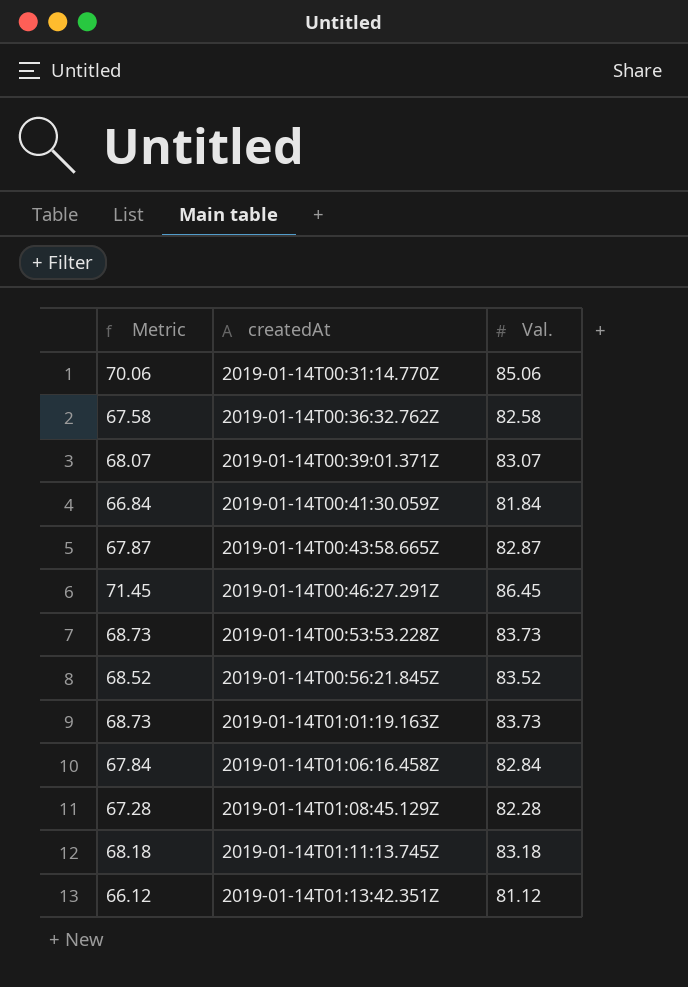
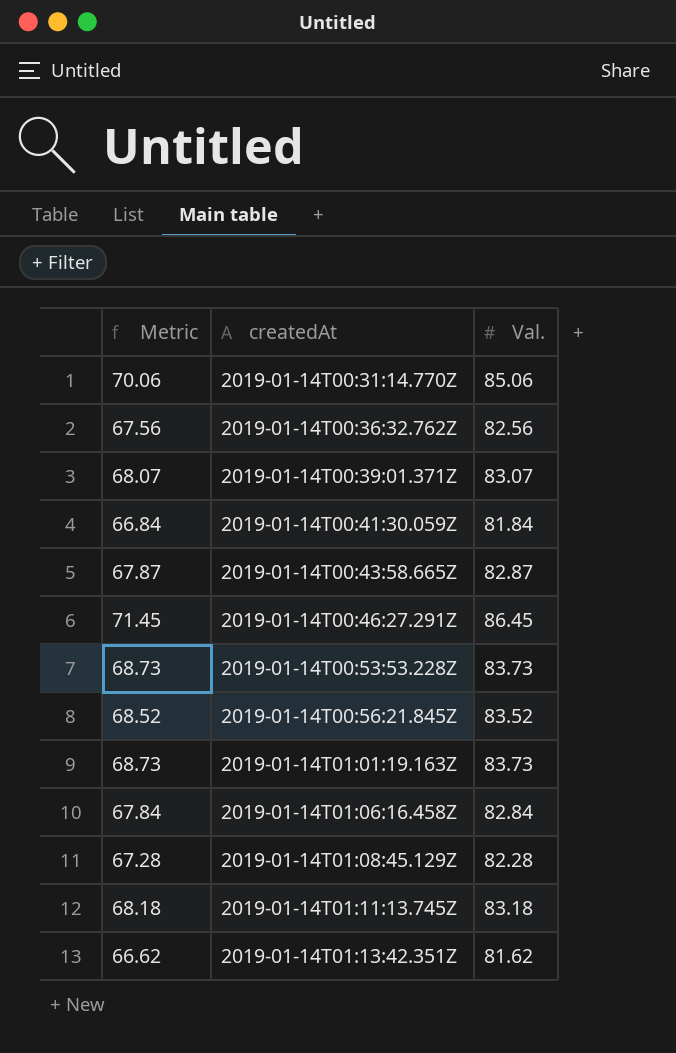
2019-01-14T00:36:32.762Z | Metric: 67.58 -> 67.56
2019-01-14T00:36:32.762Z | Val.: 82.58 -> 82.56
2019-01-14T01:13:42.351Z | Metric: 66.12 -> 66.62
2019-01-14T01:13:42.351Z | Val.: 81.12 -> 81.62

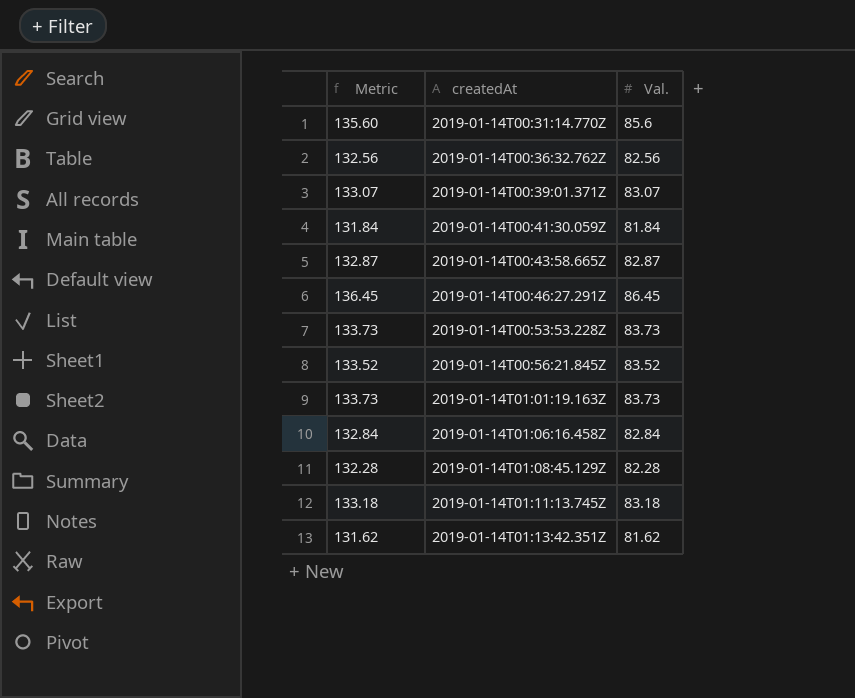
column Metric | formula: [Val.] - 15 -> [Val.] + 50
2019-01-14T00:31:14.770Z | Val.: 85.06 -> 85.6

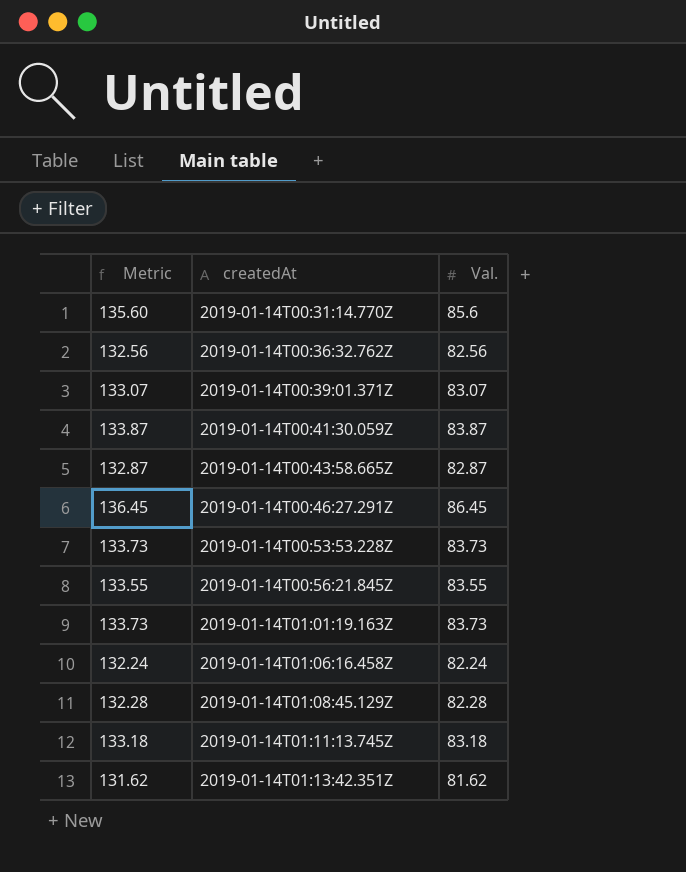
2019-01-14T00:41:30.059Z | Metric: 131.84 -> 133.87
2019-01-14T00:41:30.059Z | Val.: 81.84 -> 83.87
2019-01-14T00:56:21.845Z | Metric: 133.52 -> 133.55
2019-01-14T00:56:21.845Z | Val.: 83.52 -> 83.55
2019-01-14T01:06:16.458Z | Metric: 132.84 -> 132.24
2019-01-14T01:06:16.458Z | Val.: 82.84 -> 82.24

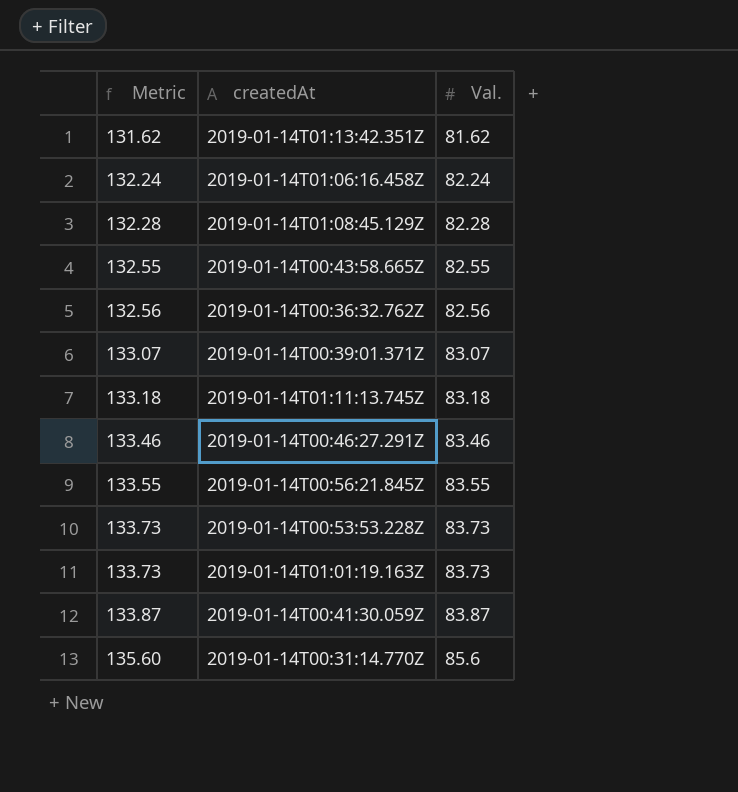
row order: createdAt ascending -> Metric ascending
2019-01-14T00:43:58.665Z | Metric: 132.87 -> 132.55
2019-01-14T00:43:58.665Z | Val.: 82.87 -> 82.55
2019-01-14T00:46:27.291Z | Metric: 136.45 -> 133.46
2019-01-14T00:46:27.291Z | Val.: 86.45 -> 83.46

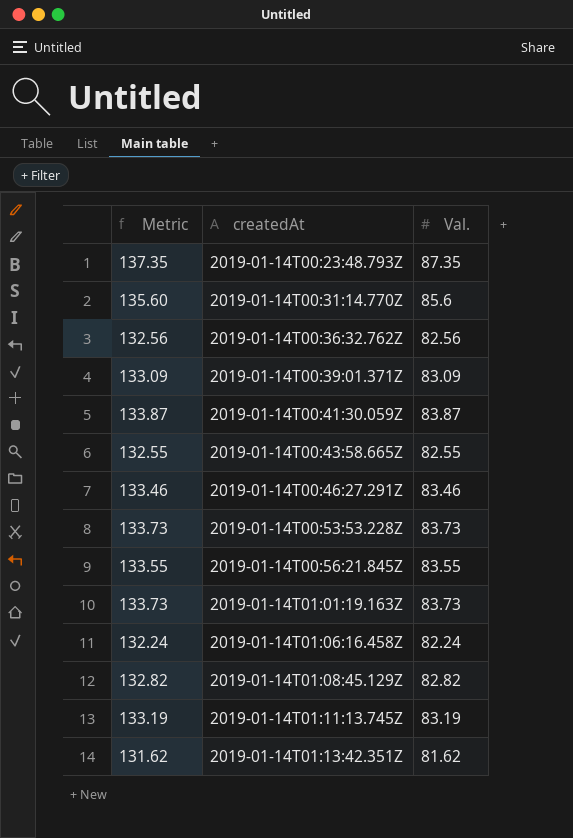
row order: Metric ascending -> createdAt ascending
row 2019-01-14T00:23:48.793Z: none -> 137.35 | 87.35
2019-01-14T00:39:01.371Z | Metric: 133.07 -> 133.09
2019-01-14T00:39:01.371Z | Val.: 83.07 -> 83.09
2019-01-14T01:08:45.129Z | Metric: 132.28 -> 132.82
2019-01-14T01:08:45.129Z | Val.: 82.28 -> 82.82
2019-01-14T01:11:13.745Z | Metric: 133.18 -> 133.19
2019-01-14T01:11:13.745Z | Val.: 83.18 -> 83.19

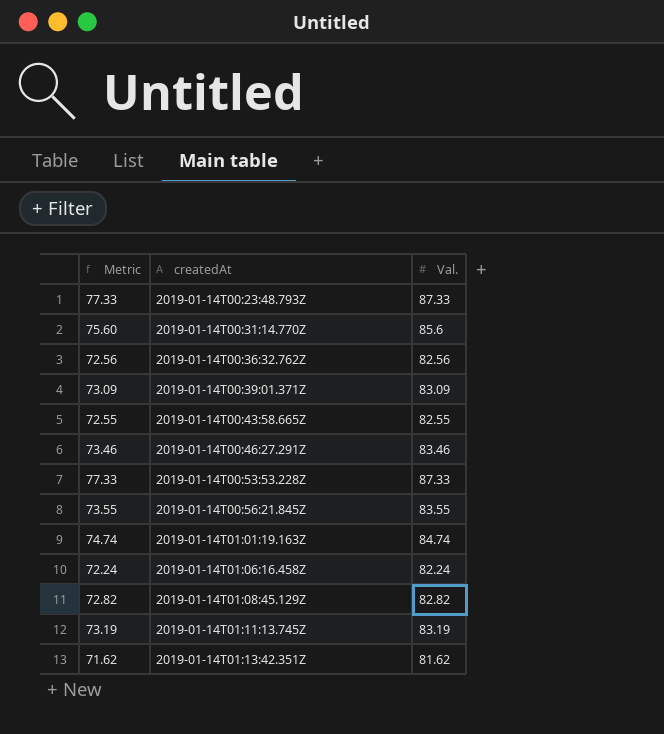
column Metric | formula: [Val.] + 50 -> [Val.] - 10
row 2019-01-14T00:41:30.059Z: 133.87 | 83.87 -> none
2019-01-14T00:23:48.793Z | Val.: 87.35 -> 87.33
2019-01-14T00:53:53.228Z | Val.: 83.73 -> 87.33
2019-01-14T01:01:19.163Z | Val.: 83.73 -> 84.74

